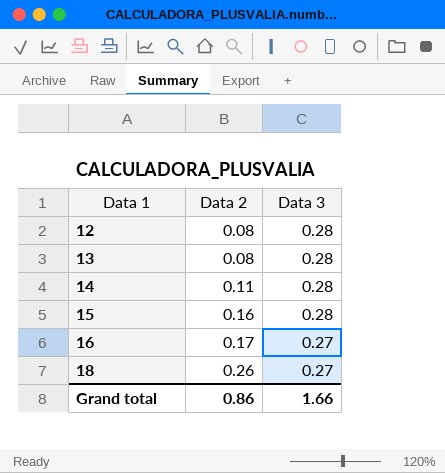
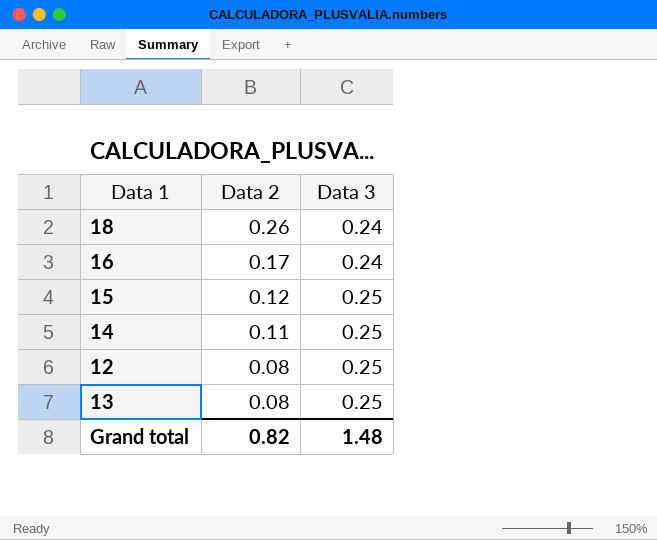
row order: Data 1 ascending -> Data 2 descending
18 | Data 3: 0.27 -> 0.24
16 | Data 3: 0.27 -> 0.24
15 | Data 2: 0.16 -> 0.12
15 | Data 3: 0.28 -> 0.25
14 | Data 3: 0.28 -> 0.25
12 | Data 3: 0.28 -> 0.25
13 | Data 3: 0.28 -> 0.25
Grand total | Data 2: 0.86 -> 0.82
Grand total | Data 3: 1.66 -> 1.48

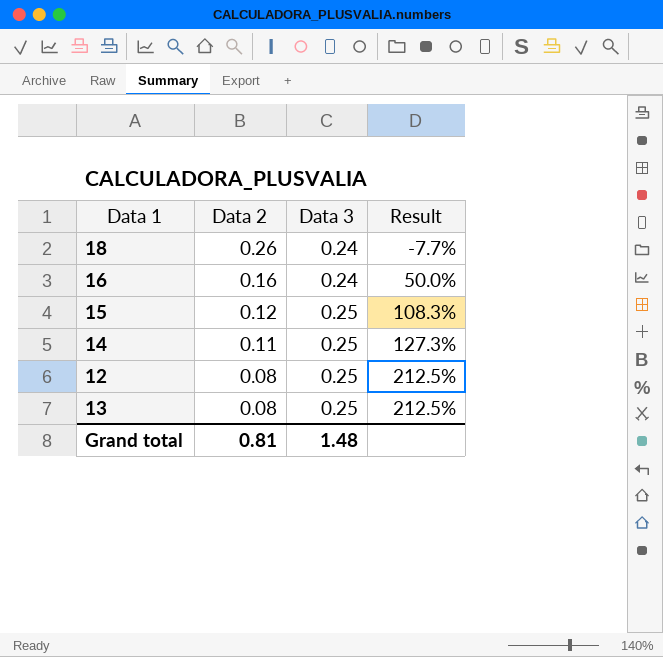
column Result | formula: none -> ([Data 3] - [Data 2]) / [Data 2]
16 | Data 2: 0.17 -> 0.16
Grand total | Data 2: 0.82 -> 0.81

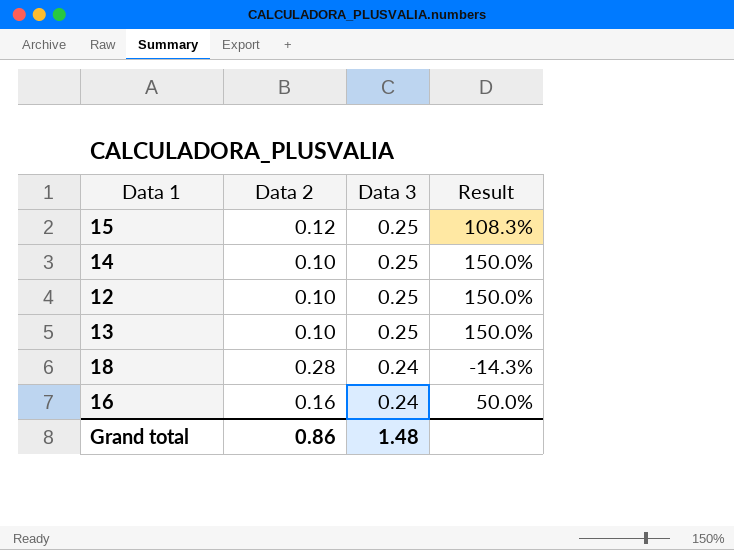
row order: Data 2 descending -> Data 3 descending
14 | Data 2: 0.11 -> 0.10
14 | Result: 127.3% -> 150.0%
12 | Data 2: 0.08 -> 0.10
12 | Result: 212.5% -> 150.0%
13 | Data 2: 0.08 -> 0.10
13 | Result: 212.5% -> 150.0%
18 | Data 2: 0.26 -> 0.28
18 | Result: -7.7% -> -14.3%
Grand total | Data 2: 0.81 -> 0.86

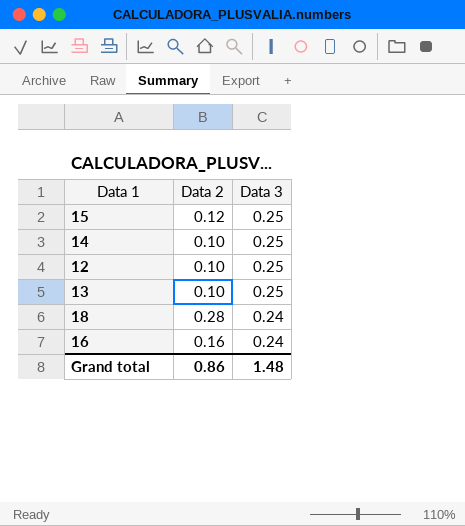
column Result | formula: ([Data 3] - [Data 2]) / [Data 2] -> none

